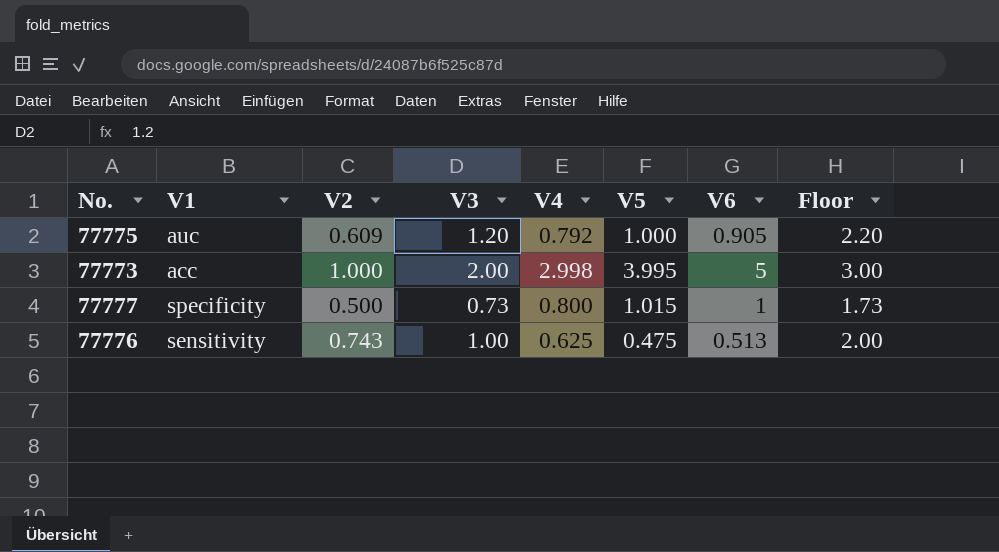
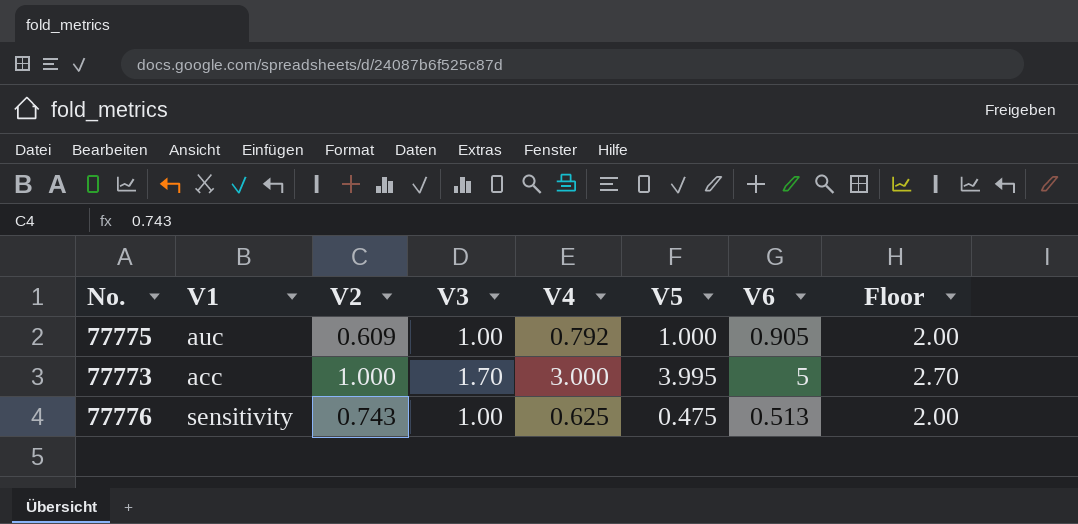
row 77777: specificity | 0.500 | 0.73 | 0.800 | 1.015 | 1 | 1.73 -> none
77775 | V3: 1.20 -> 1.00
77775 | Floor: 2.20 -> 2.00
77773 | V3: 2.00 -> 1.70
77773 | V4: 2.998 -> 3.000
77773 | Floor: 3.00 -> 2.70

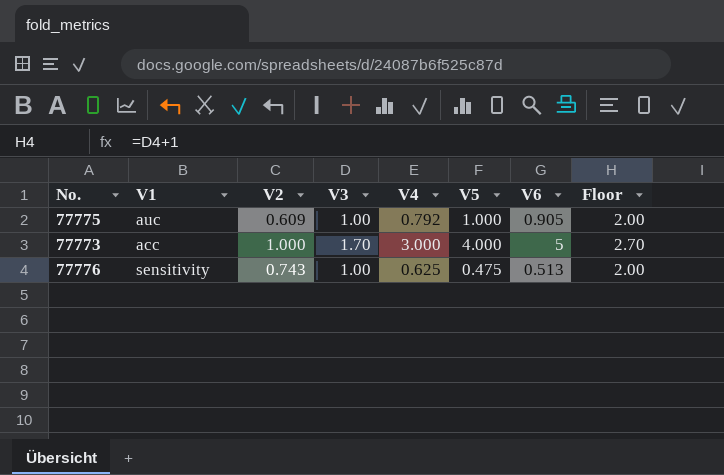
77773 | V5: 3.995 -> 4.000

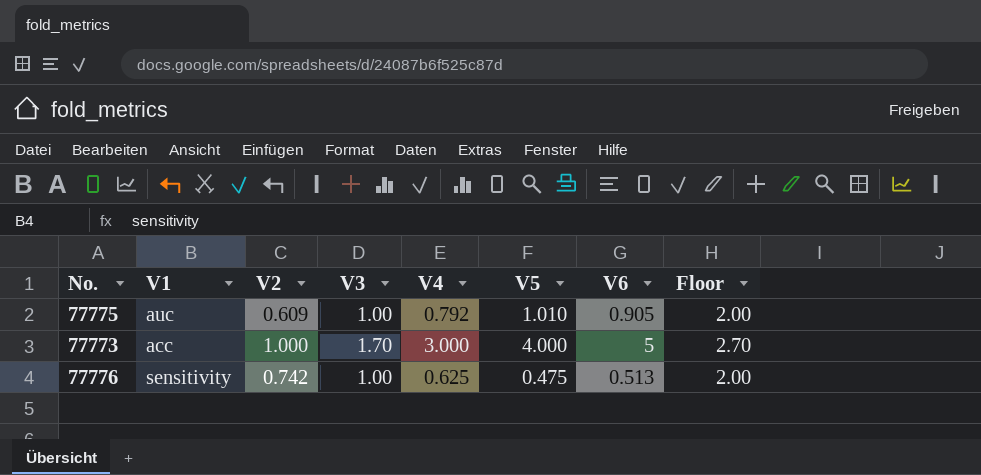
77775 | V5: 1.000 -> 1.010
77776 | V2: 0.743 -> 0.742

